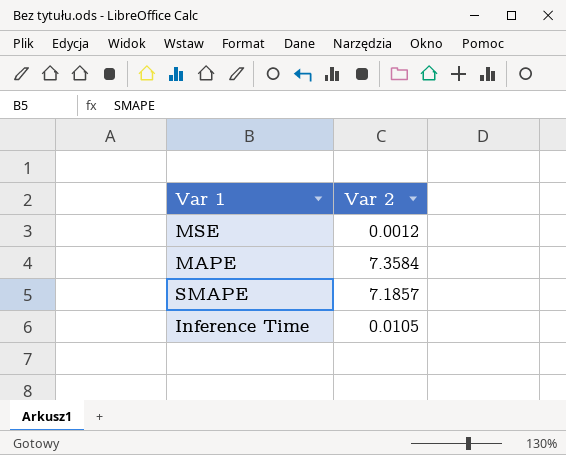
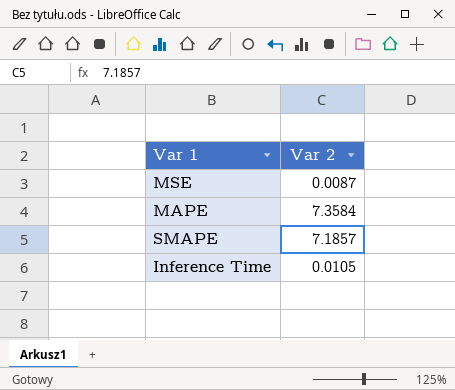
MSE | Var 2: 0.0012 -> 0.0087

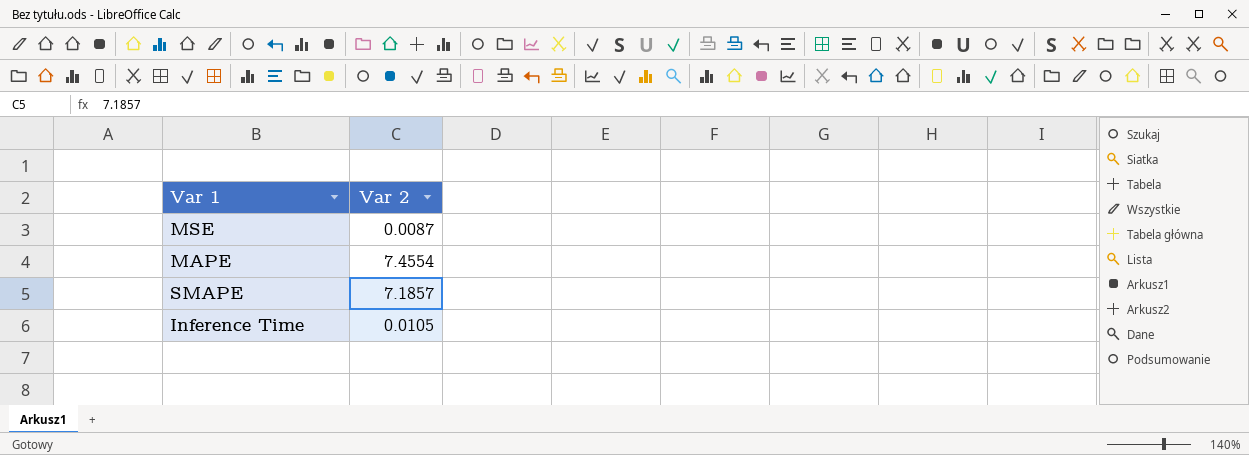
MAPE | Var 2: 7.3584 -> 7.4554

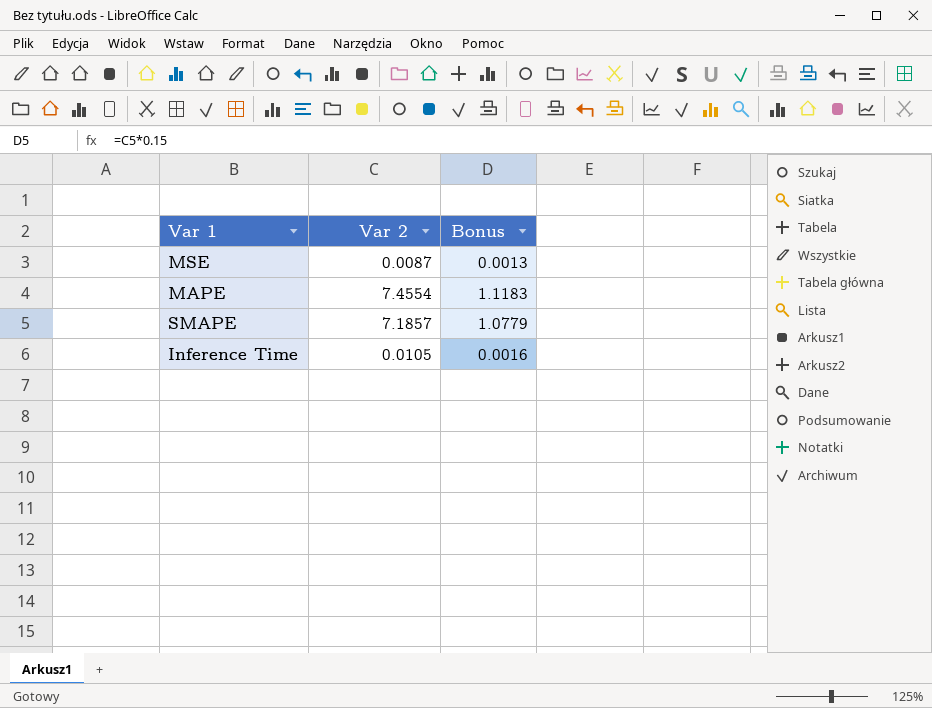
column Bonus | formula: none -> [Var 2] * 0.15

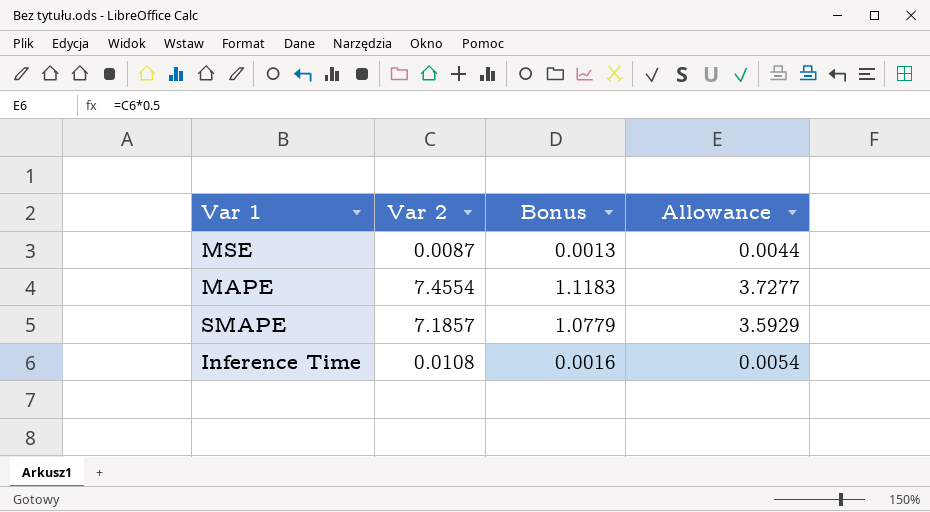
column Allowance | formula: none -> [Var 2] * 0.5
Inference Time | Var 2: 0.0105 -> 0.0108

